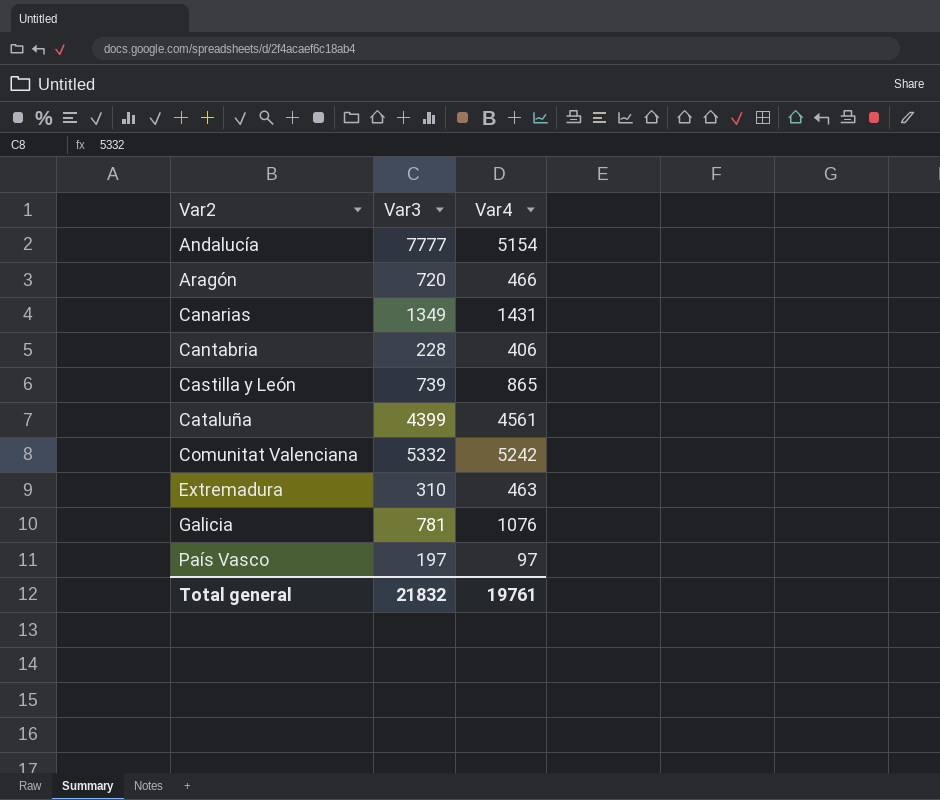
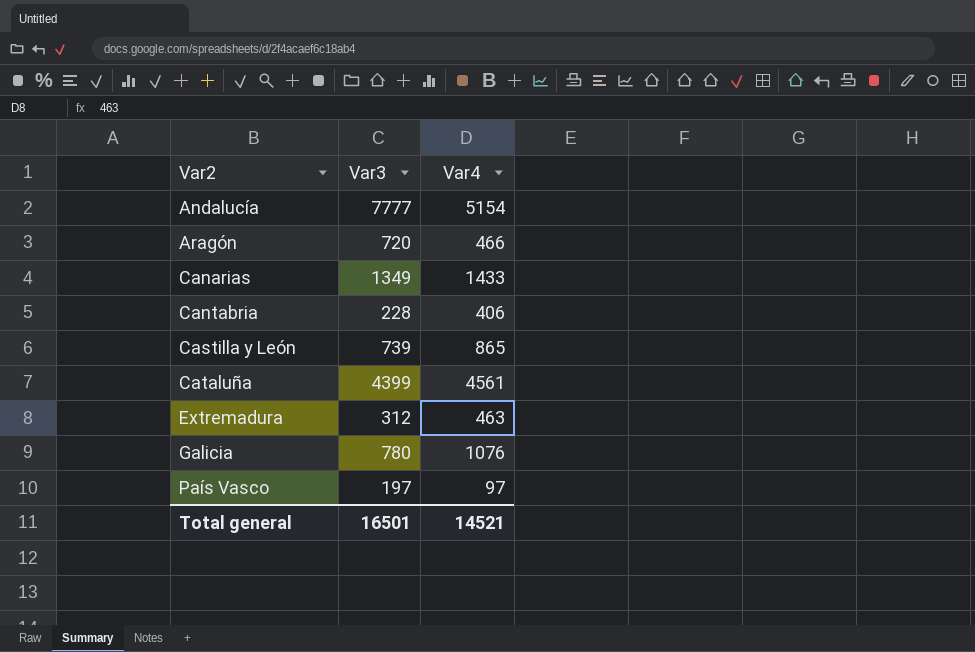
row Comunitat Valenciana: 5332 | 5242 -> none
Canarias | Var4: 1431 -> 1433
Extremadura | Var3: 310 -> 312
Galicia | Var3: 781 -> 780
Total general | Var3: 21832 -> 16501
Total general | Var4: 19761 -> 14521

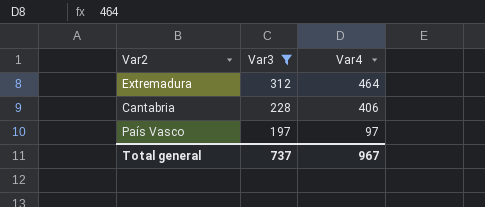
filter: none -> Var3 <= 312
row order: Var2 ascending -> Var3 descending
Extremadura | Var4: 463 -> 464
Total general | Var3: 16501 -> 737
Total general | Var4: 14521 -> 967

